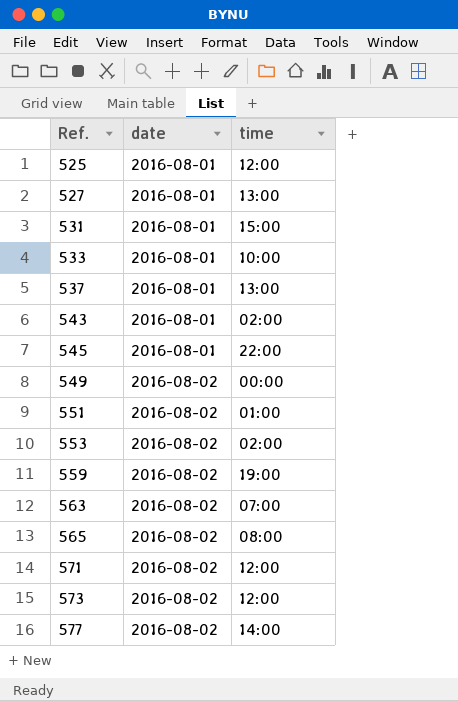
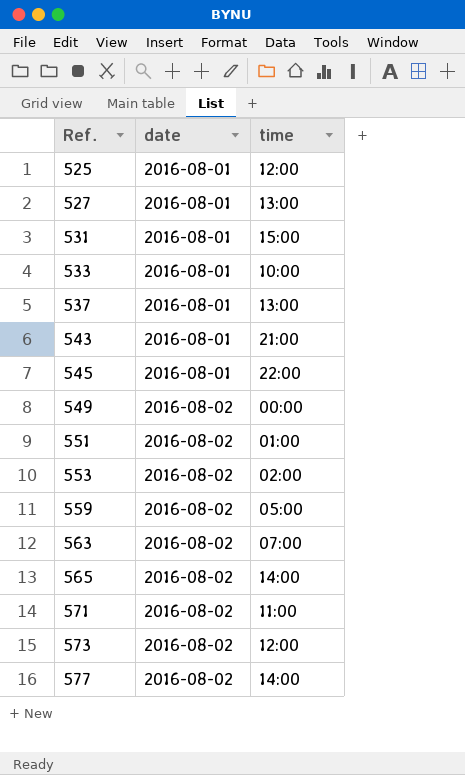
543 | time: 02:00 -> 21:00
559 | time: 19:00 -> 05:00
565 | time: 08:00 -> 14:00
571 | time: 12:00 -> 11:00

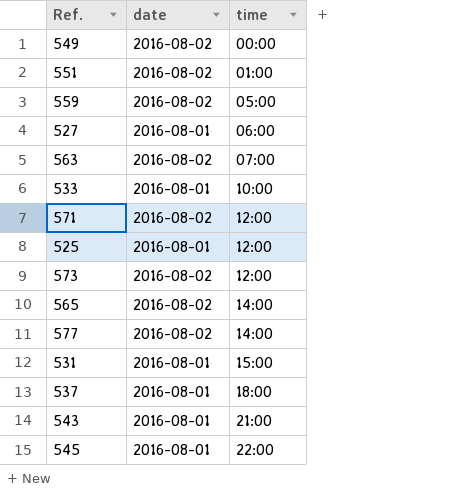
row order: Ref. ascending -> time ascending
row 553: 2016-08-02 | 02:00 -> none
527 | time: 13:00 -> 06:00
571 | time: 11:00 -> 12:00
537 | time: 13:00 -> 18:00

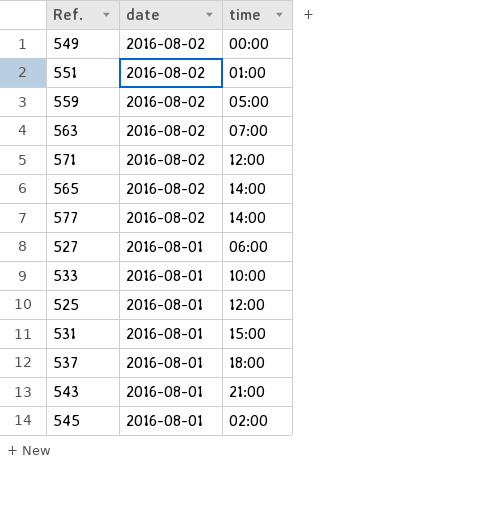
row order: time ascending -> date descending
row 573: 2016-08-02 | 12:00 -> none
545 | time: 22:00 -> 02:00

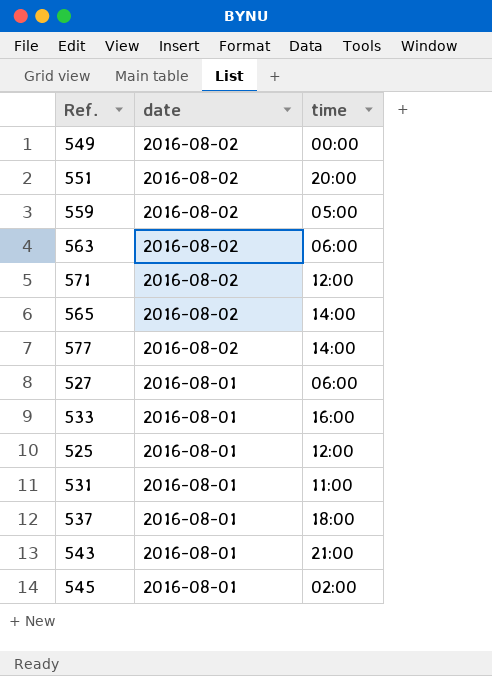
551 | time: 01:00 -> 20:00
563 | time: 07:00 -> 06:00
533 | time: 10:00 -> 16:00
531 | time: 15:00 -> 11:00

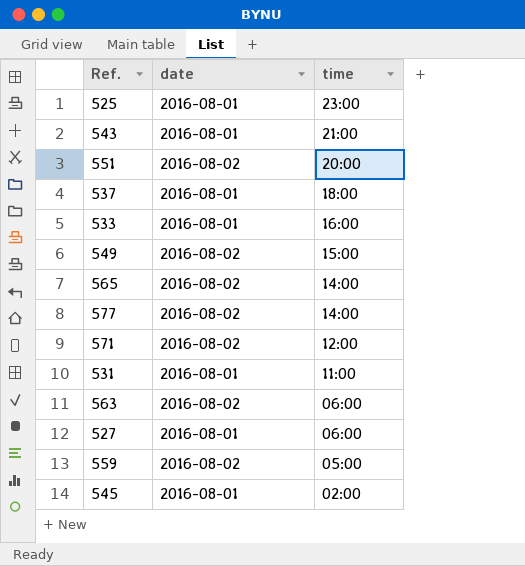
row order: date descending -> time descending
525 | time: 12:00 -> 23:00
549 | time: 00:00 -> 15:00

